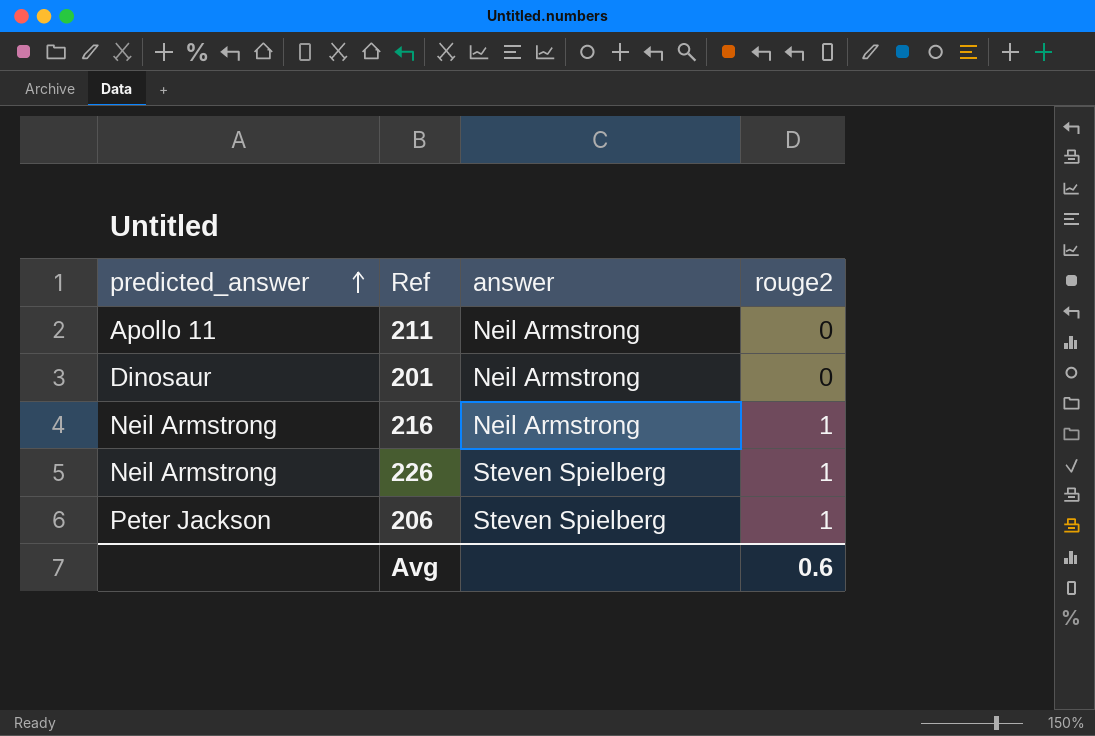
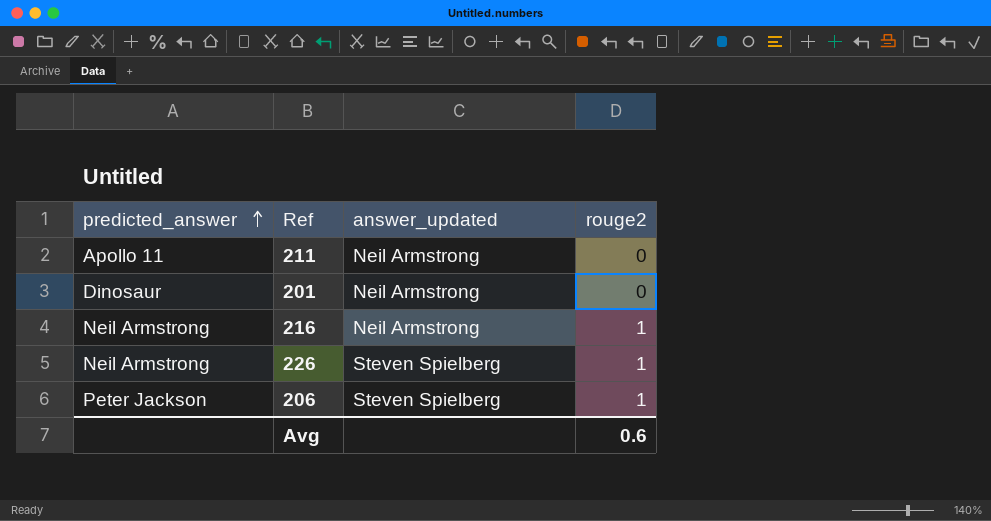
column name: answer -> answer_updated

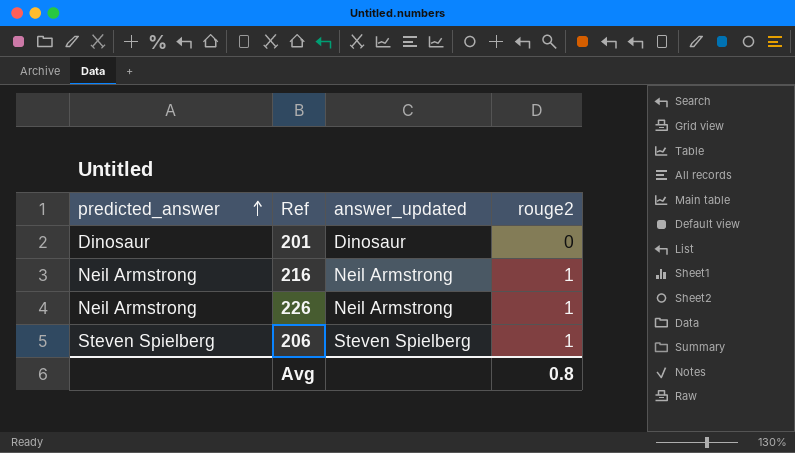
row 211: Apollo 11 | Neil Armstrong | 0 -> none
201 | answer_updated: Neil Armstrong -> Dinosaur
226 | answer_updated: Steven Spielberg -> Neil Armstrong
206 | predicted_answer: Peter Jackson -> Steven Spielberg
Avg | rouge2: 0.6 -> 0.8

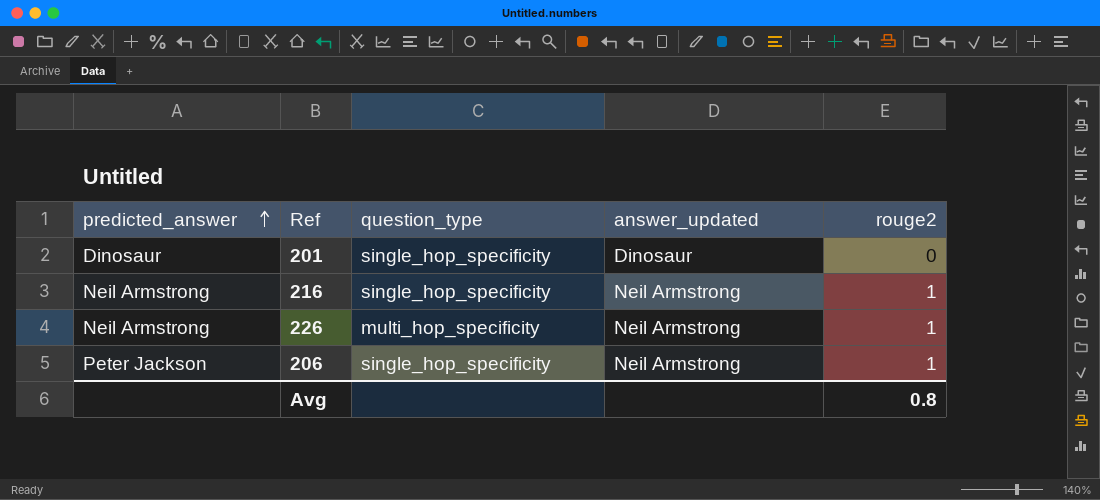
column question_type | position: none -> 3
206 | predicted_answer: Steven Spielberg -> Peter Jackson
206 | answer_updated: Steven Spielberg -> Neil Armstrong

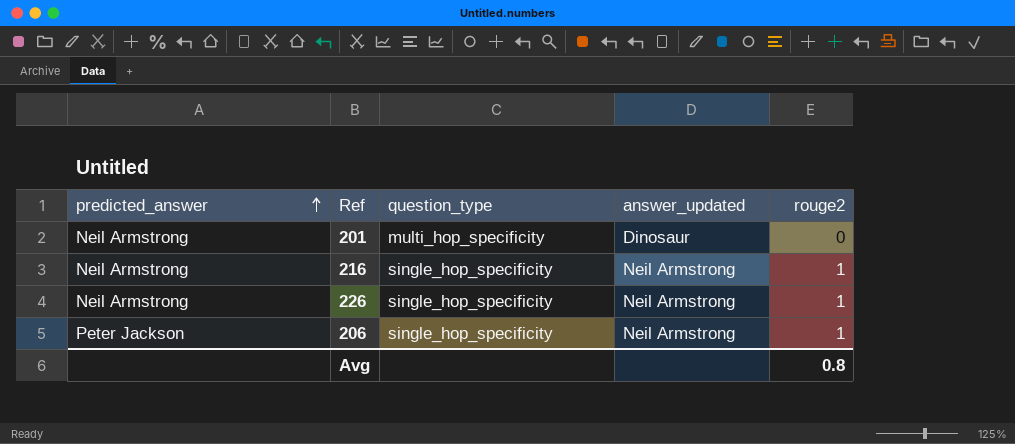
201 | predicted_answer: Dinosaur -> Neil Armstrong
201 | question_type: single_hop_specificity -> multi_hop_specificity
226 | question_type: multi_hop_specificity -> single_hop_specificity

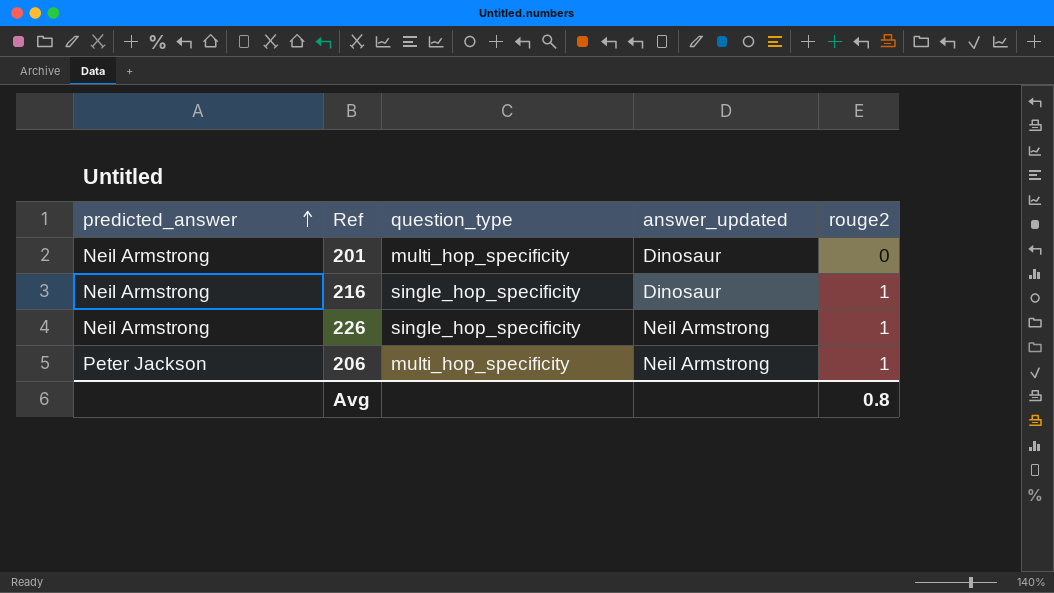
216 | answer_updated: Neil Armstrong -> Dinosaur
206 | question_type: single_hop_specificity -> multi_hop_specificity

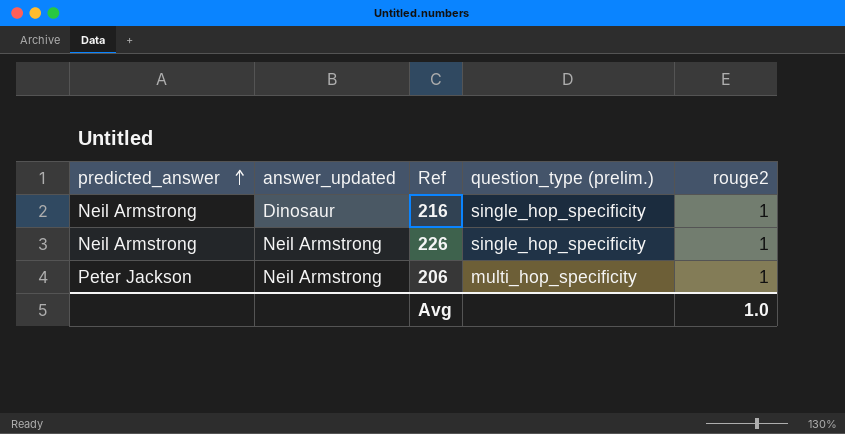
column answer_updated | position: 4 -> 2
column name: question_type -> question_type (prelim.)
row 201: Neil Armstrong | multi_hop_specificity | Dinosaur | 0 -> none
Avg | rouge2: 0.8 -> 1.0

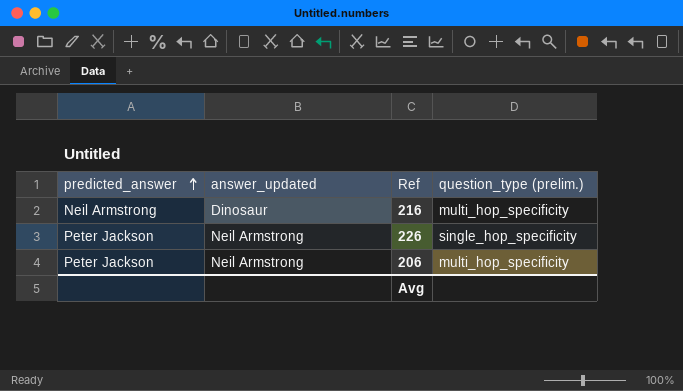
column rouge2 | position: 5 -> none
216 | question_type (prelim.): single_hop_specificity -> multi_hop_specificity
226 | predicted_answer: Neil Armstrong -> Peter Jackson

